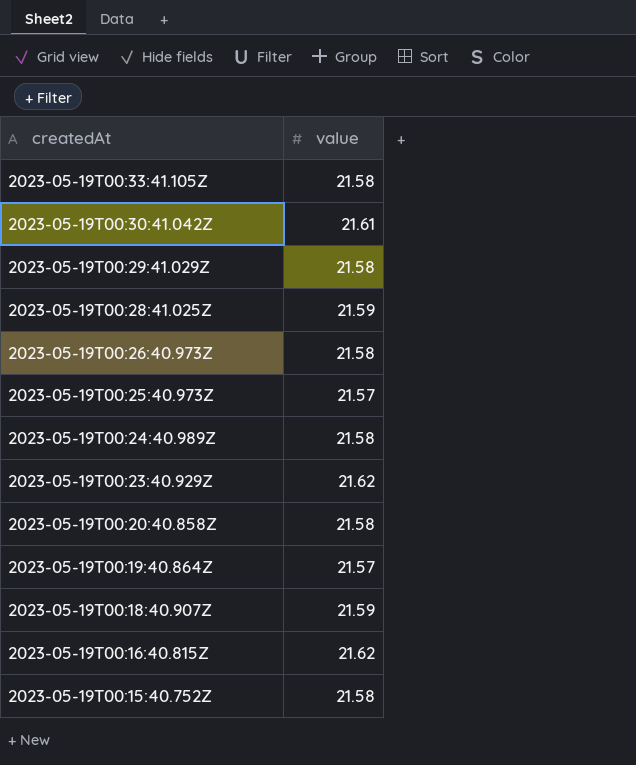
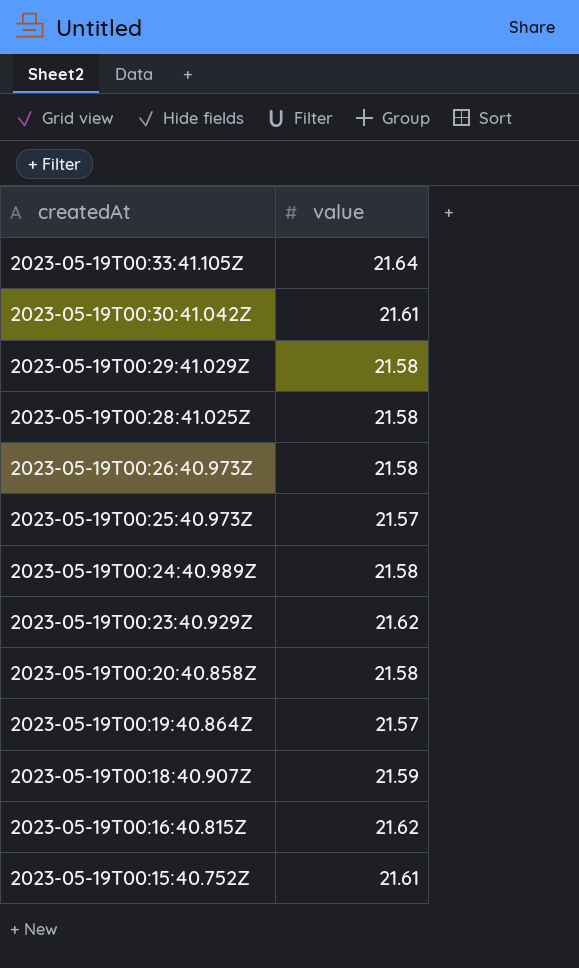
2023-05-19T00:33:41.105Z | value: 21.58 -> 21.64
2023-05-19T00:28:41.025Z | value: 21.59 -> 21.58
2023-05-19T00:15:40.752Z | value: 21.58 -> 21.61

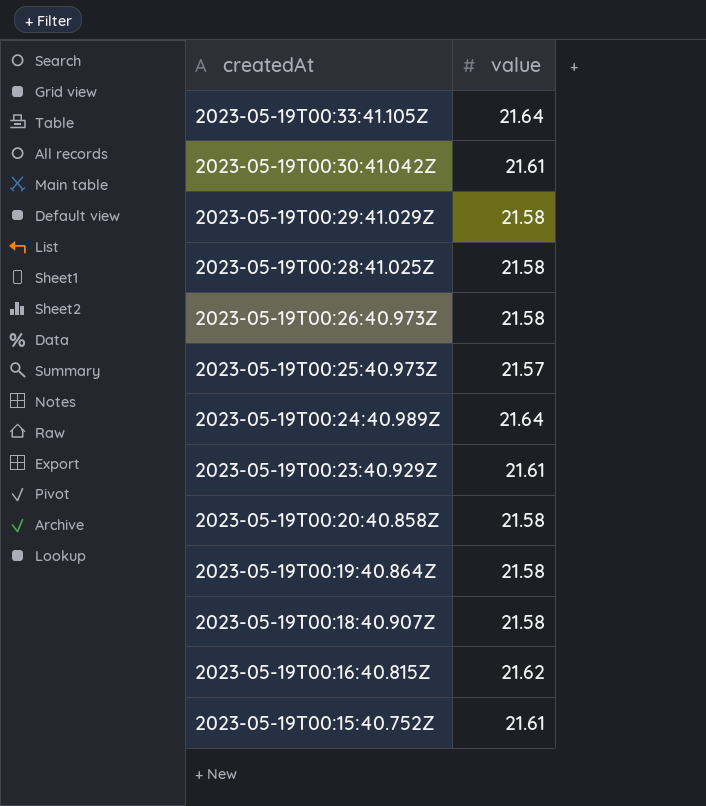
2023-05-19T00:24:40.989Z | value: 21.58 -> 21.64
2023-05-19T00:23:40.929Z | value: 21.62 -> 21.61
2023-05-19T00:19:40.864Z | value: 21.57 -> 21.58
2023-05-19T00:18:40.907Z | value: 21.59 -> 21.58

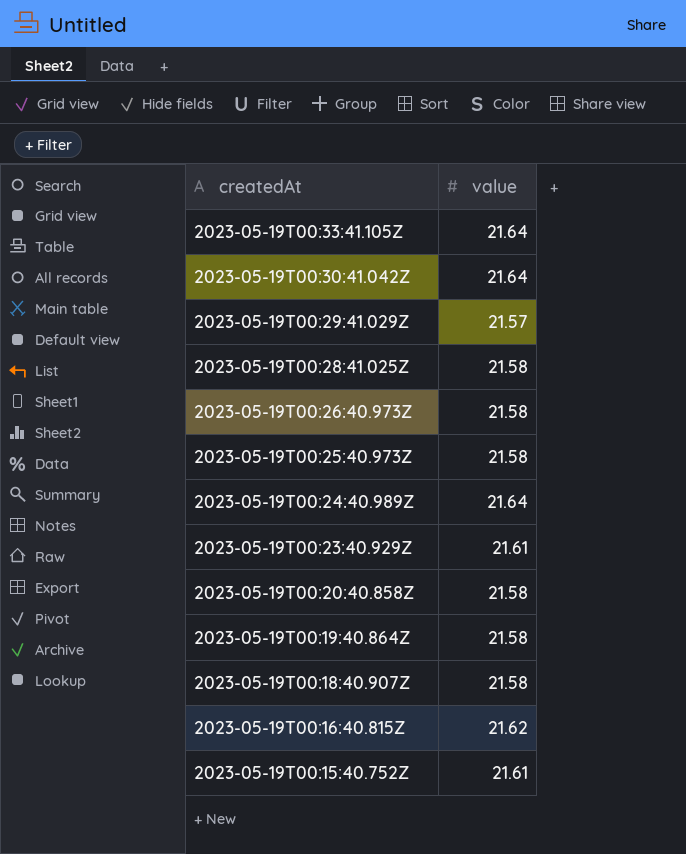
2023-05-19T00:30:41.042Z | value: 21.61 -> 21.64
2023-05-19T00:29:41.029Z | value: 21.58 -> 21.57
2023-05-19T00:25:40.973Z | value: 21.57 -> 21.58

